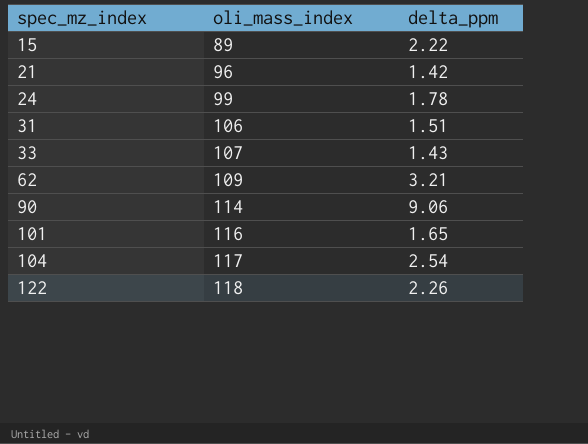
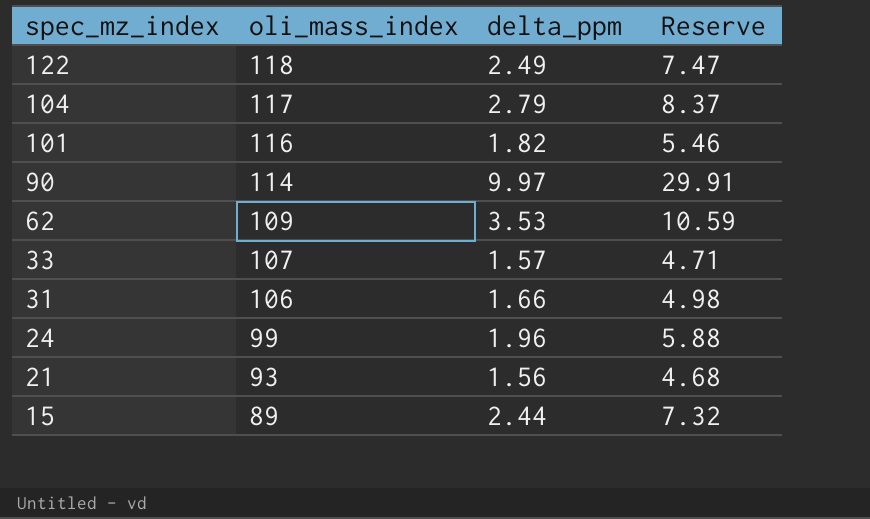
row order: spec_mz_index ascending -> spec_mz_index descending
column Reserve | formula: none -> [delta_ppm] * 3
122 | delta_ppm: 2.26 -> 2.49
104 | delta_ppm: 2.54 -> 2.79
101 | delta_ppm: 1.65 -> 1.82
90 | delta_ppm: 9.06 -> 9.97
62 | delta_ppm: 3.21 -> 3.53
33 | delta_ppm: 1.43 -> 1.57
31 | delta_ppm: 1.51 -> 1.66
24 | delta_ppm: 1.78 -> 1.96
21 | oli_mass_index: 96 -> 93
21 | delta_ppm: 1.42 -> 1.56
15 | delta_ppm: 2.22 -> 2.44

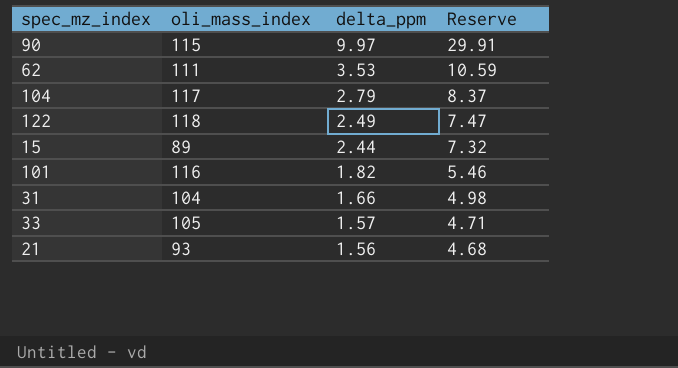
row order: spec_mz_index descending -> delta_ppm descending
row 24: 99 | 1.96 | 5.88 -> none
90 | oli_mass_index: 114 -> 115
62 | oli_mass_index: 109 -> 111
31 | oli_mass_index: 106 -> 104
33 | oli_mass_index: 107 -> 105

